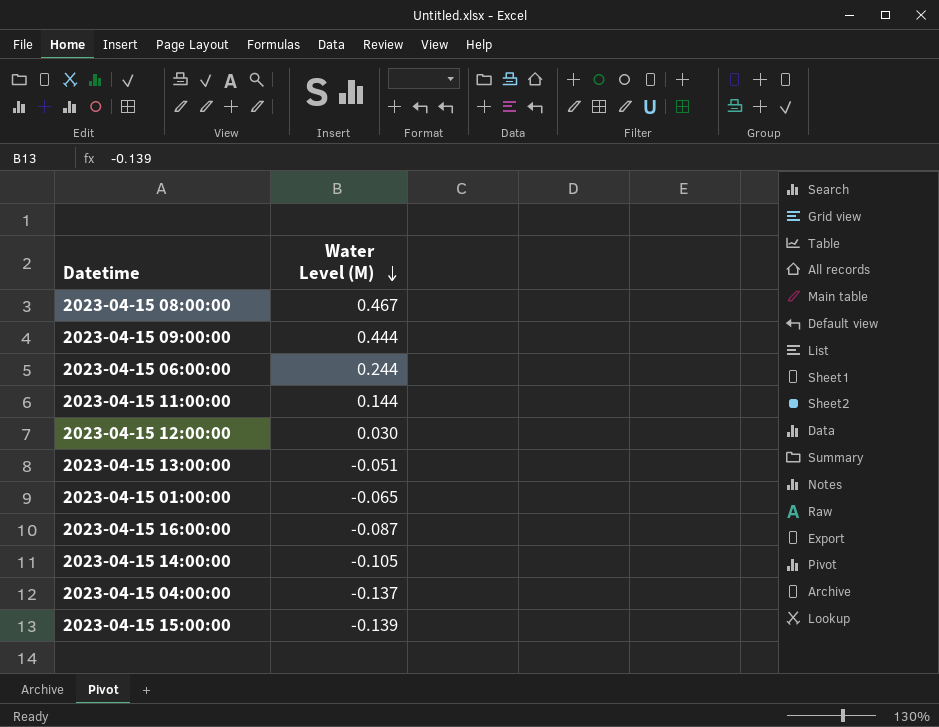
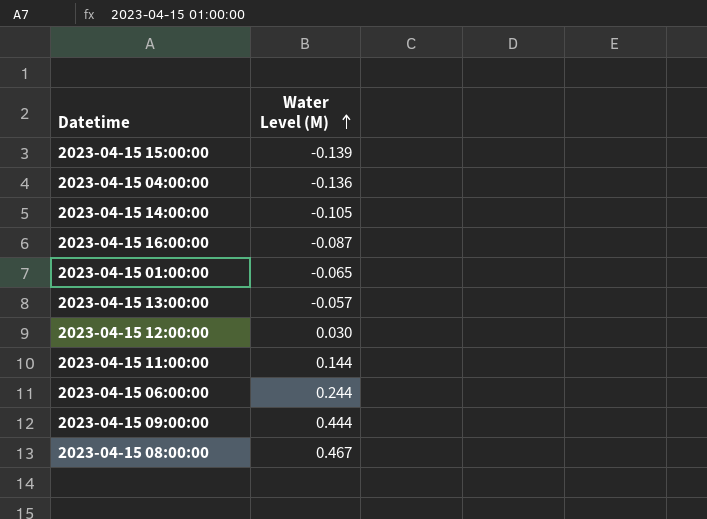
row order: Water Level (M) descending -> Water Level (M) ascending
2023-04-15 04:00:00 | Water Level (M): -0.137 -> -0.136
2023-04-15 13:00:00 | Water Level (M): -0.051 -> -0.057

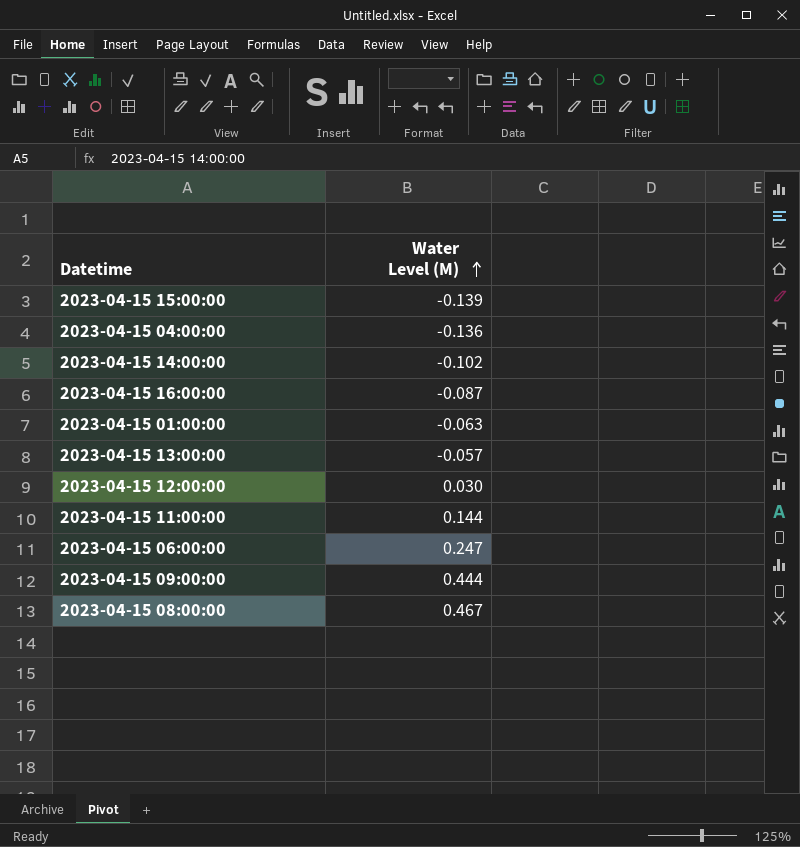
2023-04-15 14:00:00 | Water Level (M): -0.105 -> -0.102
2023-04-15 01:00:00 | Water Level (M): -0.065 -> -0.063
2023-04-15 06:00:00 | Water Level (M): 0.244 -> 0.247

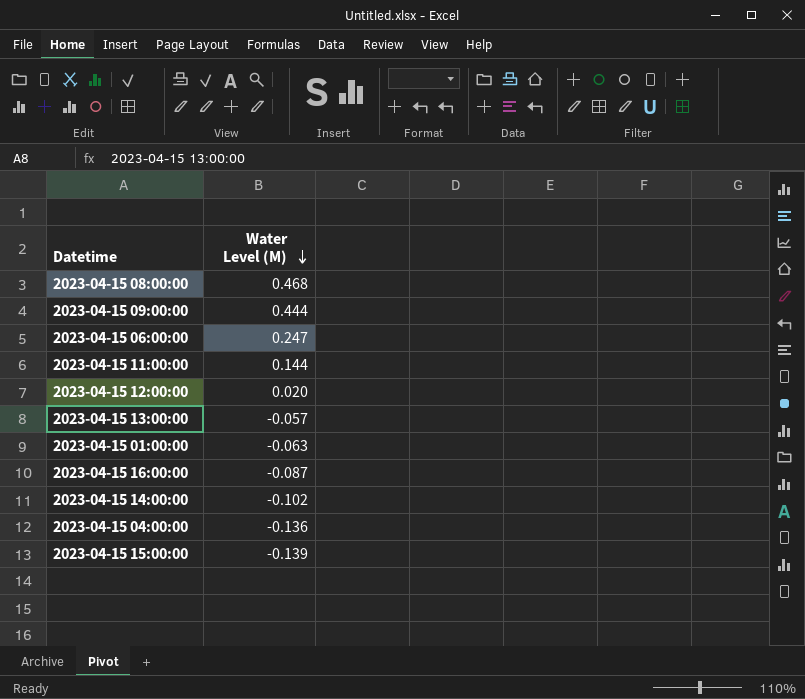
row order: Water Level (M) ascending -> Water Level (M) descending
2023-04-15 08:00:00 | Water Level (M): 0.467 -> 0.468
2023-04-15 12:00:00 | Water Level (M): 0.030 -> 0.020

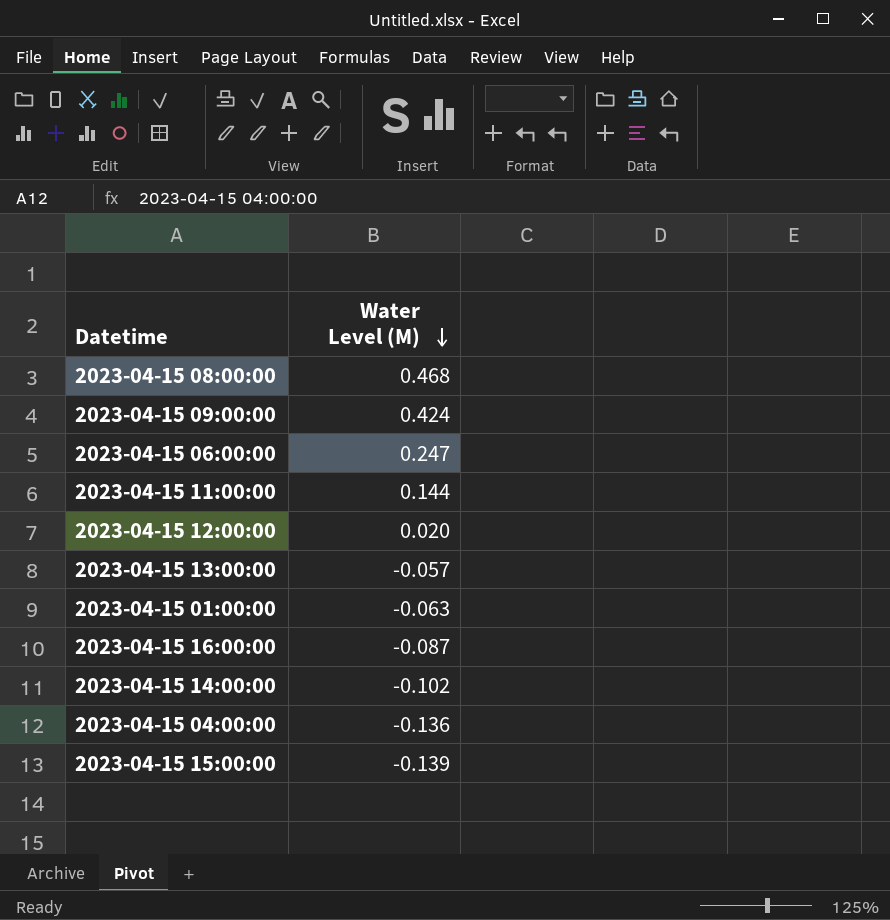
2023-04-15 09:00:00 | Water Level (M): 0.444 -> 0.424

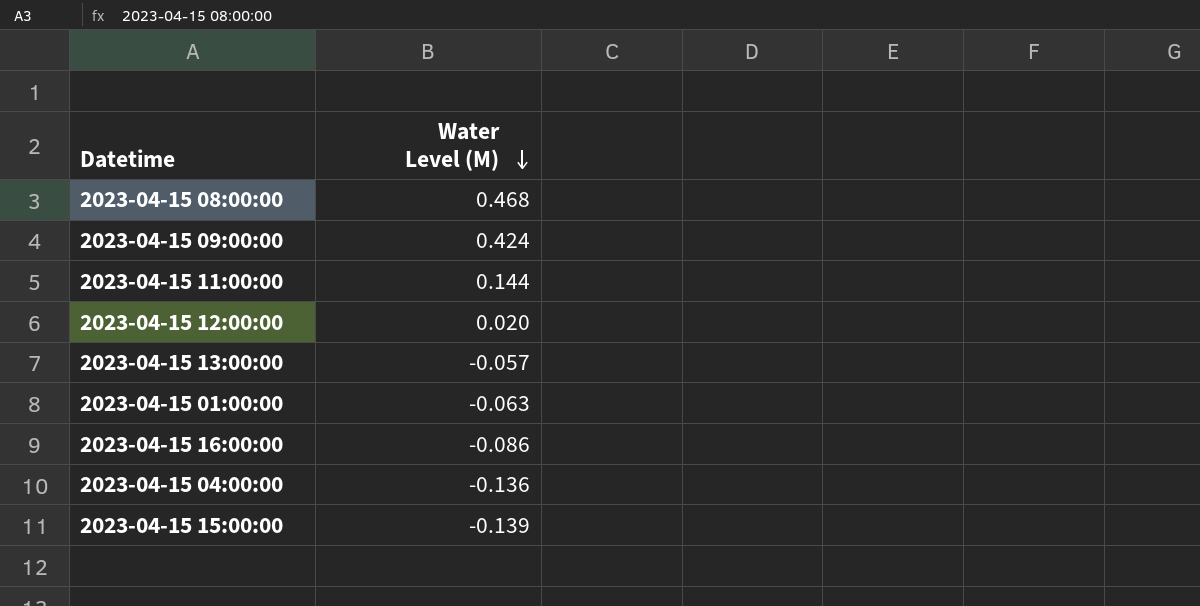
row 2023-04-15 06:00:00: 0.247 -> none
row 2023-04-15 14:00:00: -0.102 -> none
2023-04-15 16:00:00 | Water Level (M): -0.087 -> -0.086

